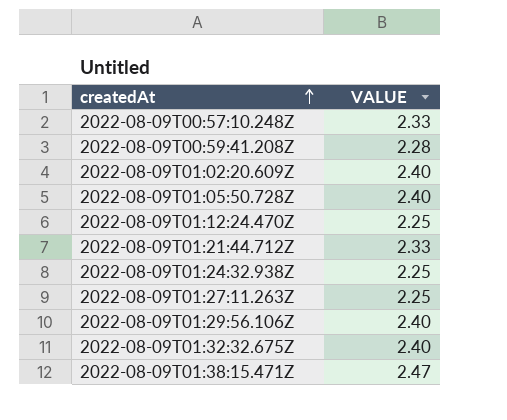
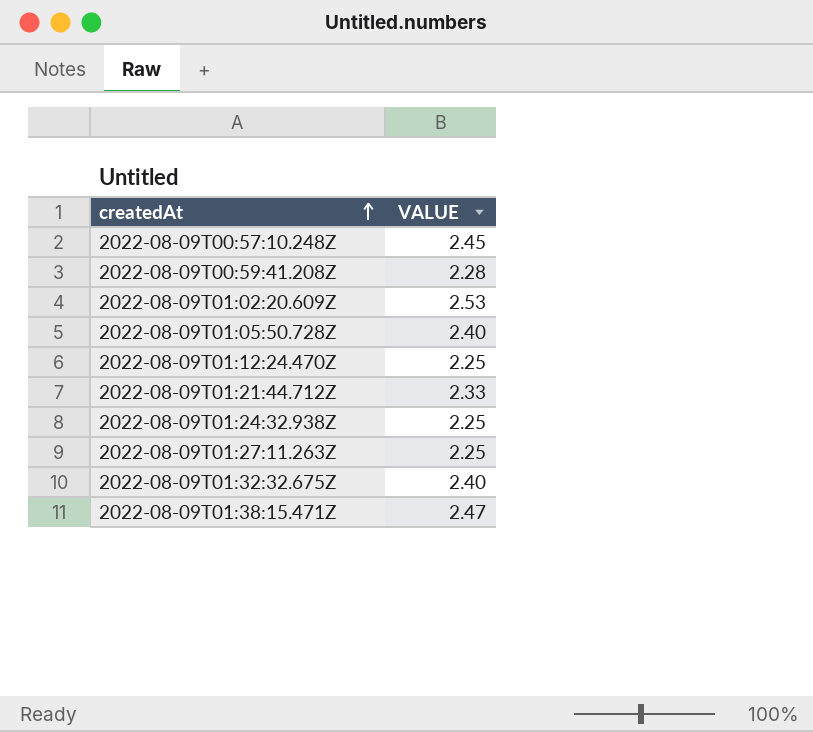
row 2022-08-09T01:29:56.106Z: 2.40 -> none
2022-08-09T00:57:10.248Z | VALUE: 2.33 -> 2.45
2022-08-09T01:02:20.609Z | VALUE: 2.40 -> 2.53

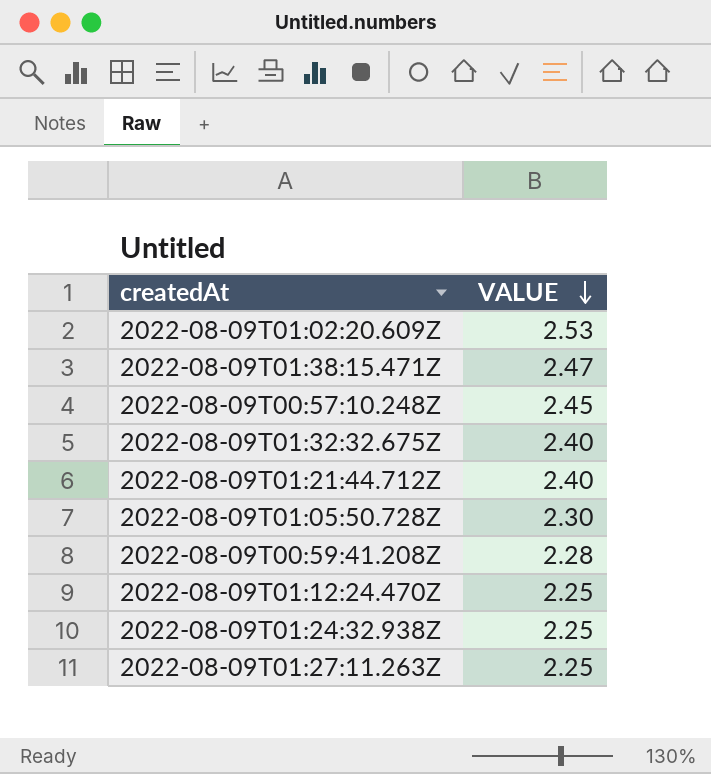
row order: createdAt ascending -> VALUE descending
2022-08-09T01:21:44.712Z | VALUE: 2.33 -> 2.40
2022-08-09T01:05:50.728Z | VALUE: 2.40 -> 2.30

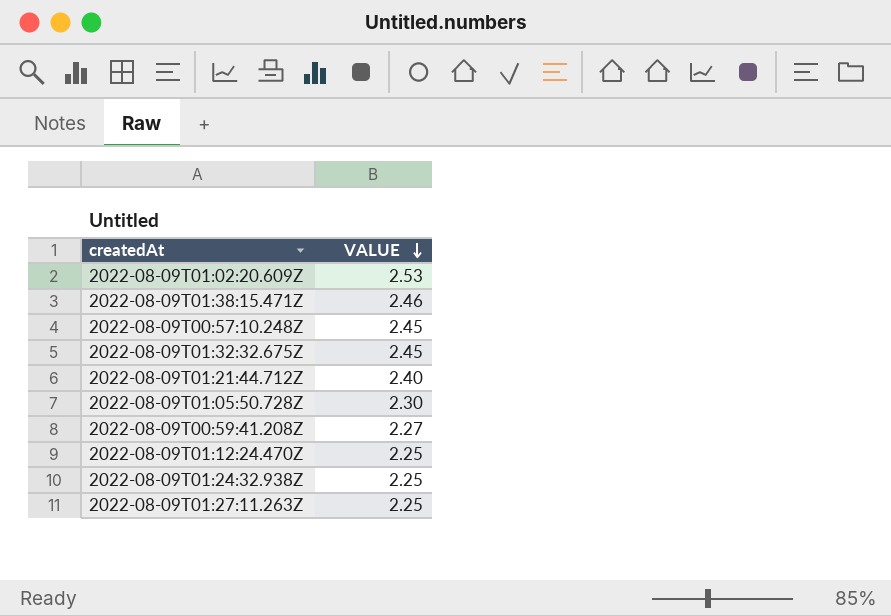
2022-08-09T01:38:15.471Z | VALUE: 2.47 -> 2.46
2022-08-09T01:32:32.675Z | VALUE: 2.40 -> 2.45
2022-08-09T00:59:41.208Z | VALUE: 2.28 -> 2.27

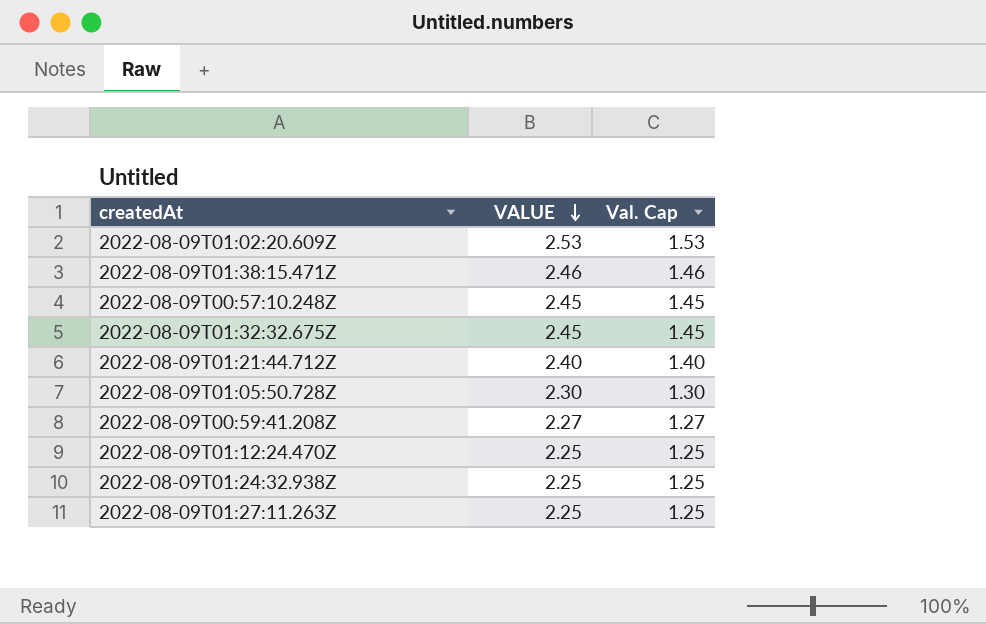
column Val. Cap | formula: none -> [VALUE] - 1

